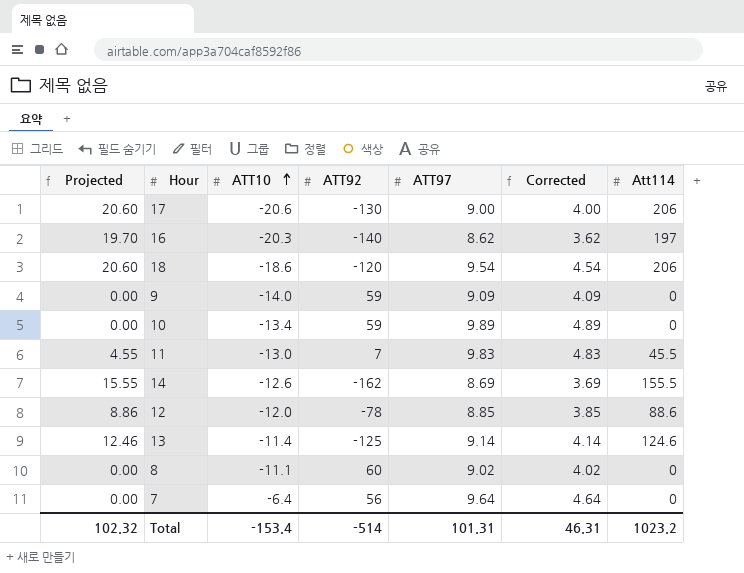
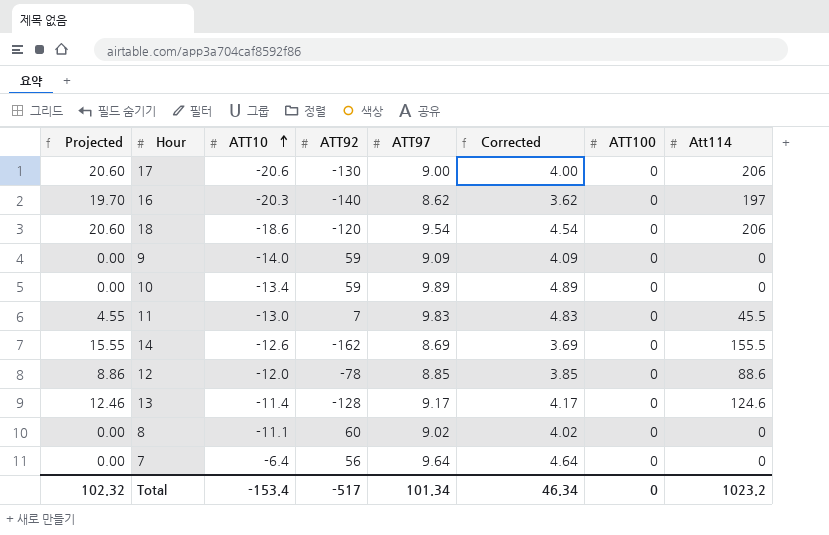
column ATT100 | position: none -> 7
13 | ATT92: -125 -> -128
13 | ATT97: 9.14 -> 9.17
13 | Corrected: 4.14 -> 4.17
Total | ATT92: -514 -> -517
Total | ATT97: 101.31 -> 101.34
Total | Corrected: 46.31 -> 46.34

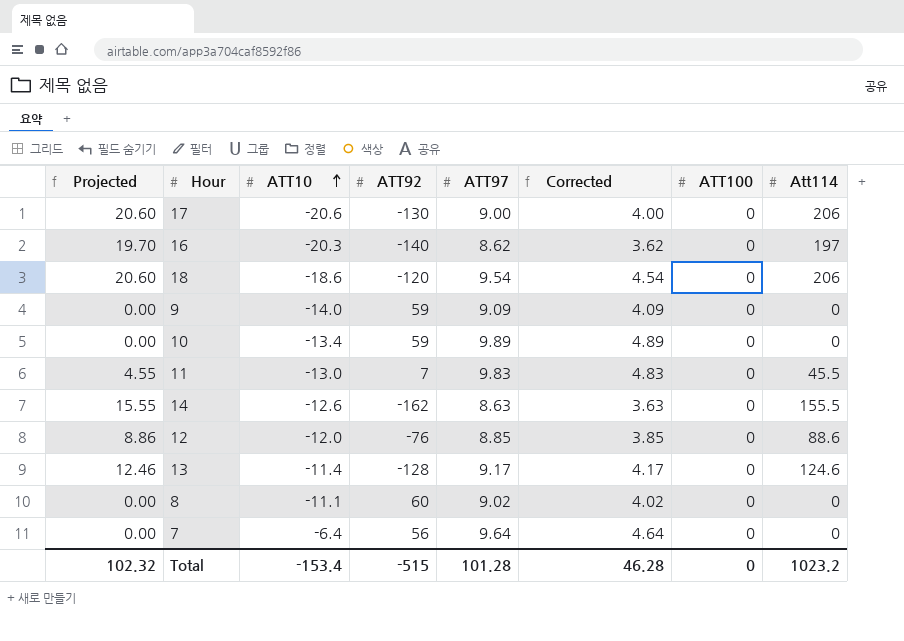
14 | ATT97: 8.69 -> 8.63
14 | Corrected: 3.69 -> 3.63
12 | ATT92: -78 -> -76
Total | ATT92: -517 -> -515
Total | ATT97: 101.34 -> 101.28
Total | Corrected: 46.34 -> 46.28

